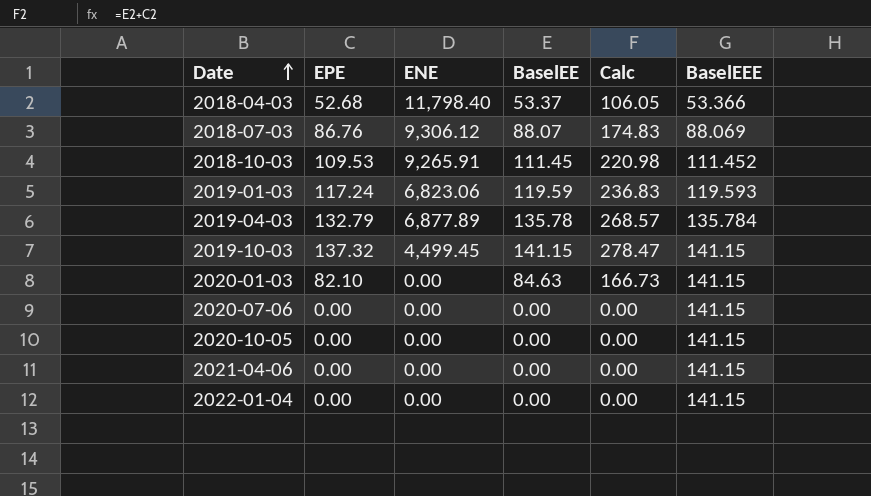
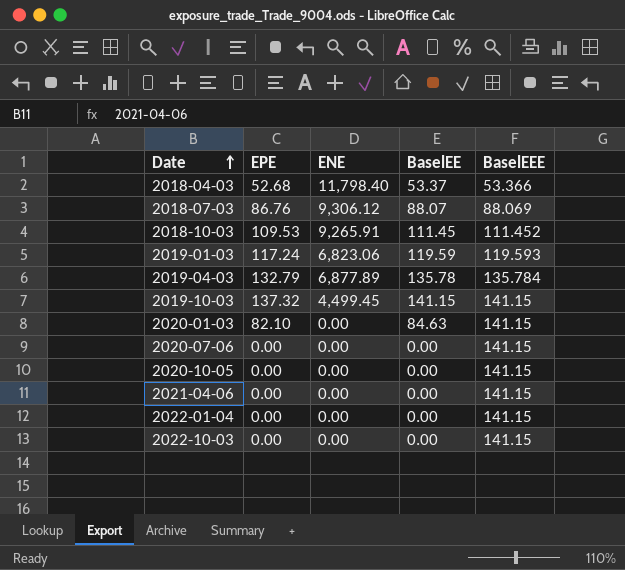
column Calc | formula: [EPE] + [BaselEE] -> none
row 2022-10-03: none -> 0.00 | 0.00 | 0.00 | 141.15

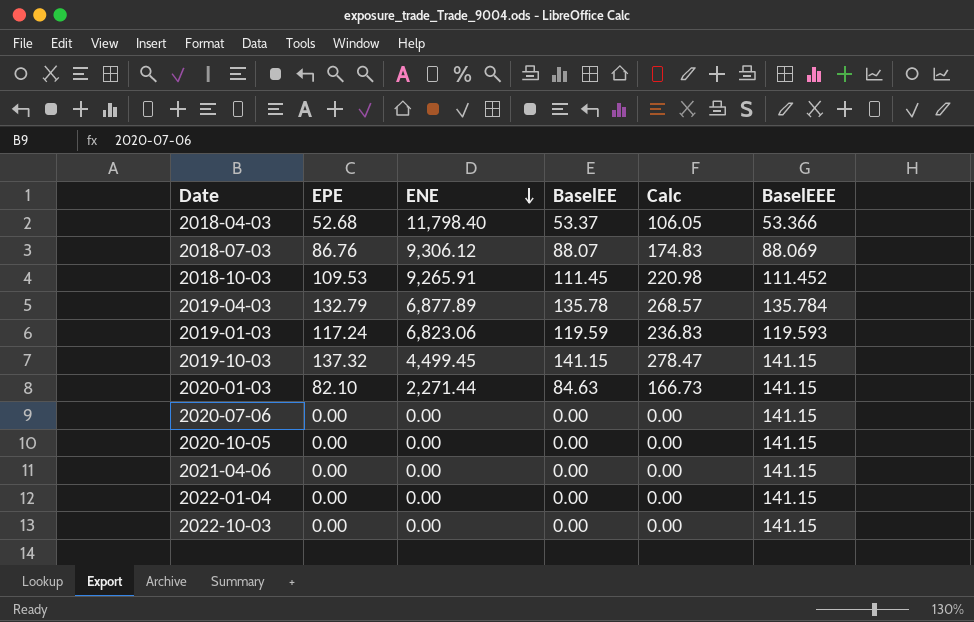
row order: Date ascending -> ENE descending
column Calc | formula: none -> [EPE] + [BaselEE]
2020-01-03 | ENE: 0.00 -> 2,271.44

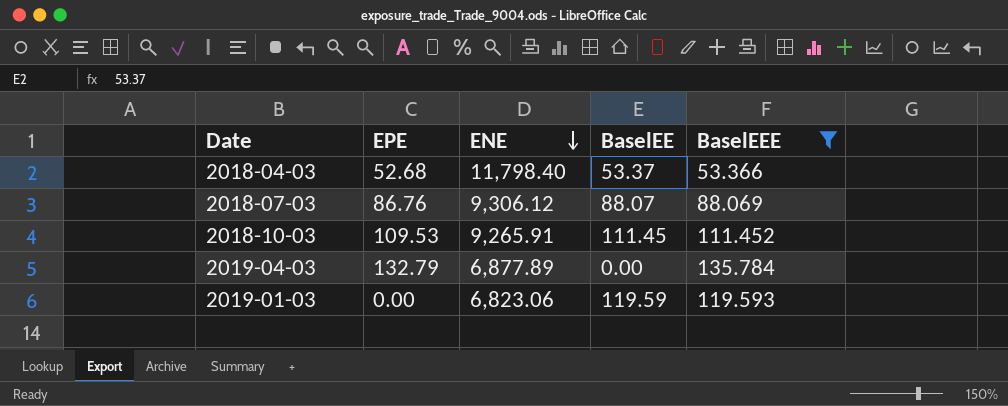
filter: none -> BaselEEE != 141.15
column Calc | formula: [EPE] + [BaselEE] -> none
2019-04-03 | BaselEE: 135.78 -> 0.00
2019-01-03 | EPE: 117.24 -> 0.00

